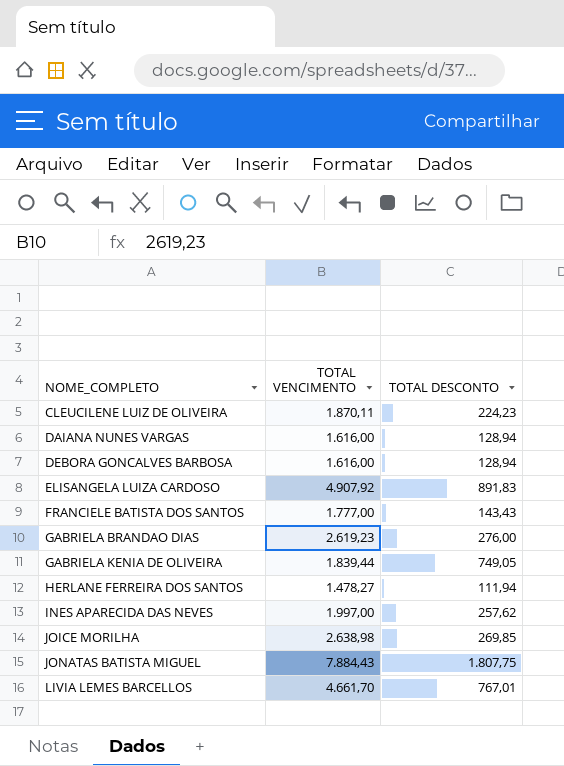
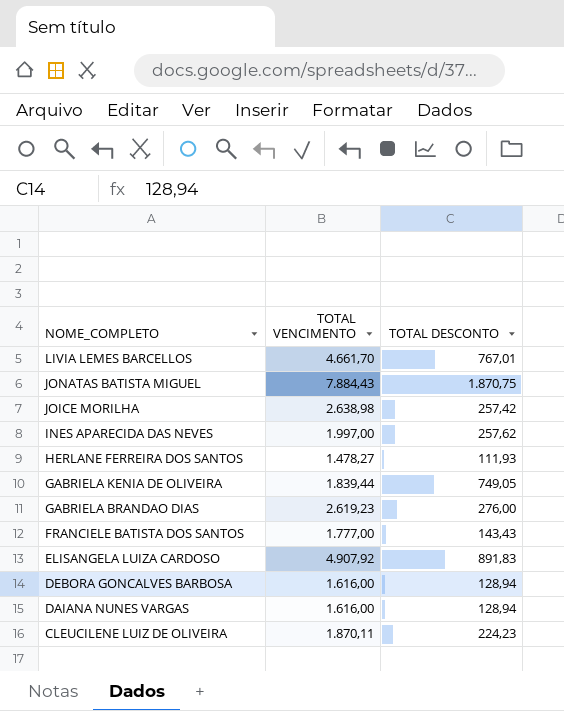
row order: NOME_COMPLETO ascending -> NOME_COMPLETO descending
JONATAS BATISTA MIGUEL | TOTAL DESCONTO: 1.807,75 -> 1.870,75
JOICE MORILHA | TOTAL DESCONTO: 269,85 -> 257,42
HERLANE FERREIRA DOS SANTOS | TOTAL DESCONTO: 111,94 -> 111,93

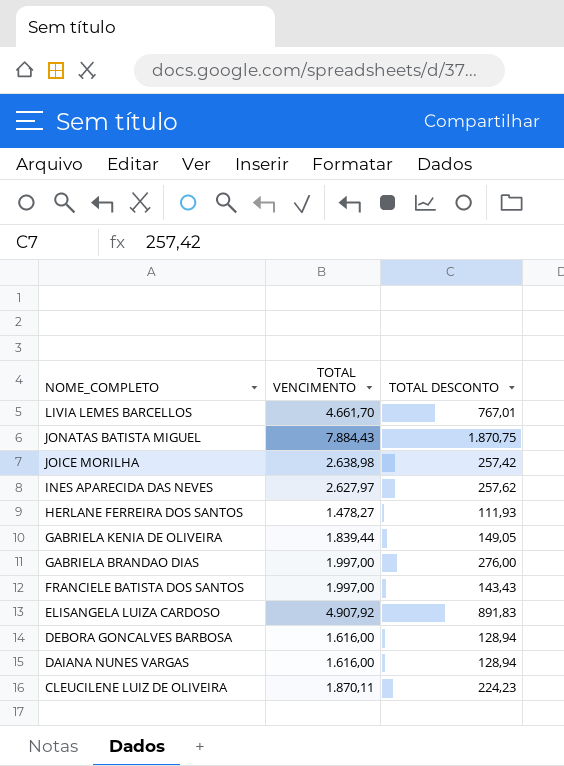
INES APARECIDA DAS NEVES | TOTAL VENCIMENTO: 1.997,00 -> 2.627,97
GABRIELA KENIA DE OLIVEIRA | TOTAL DESCONTO: 749,05 -> 149,05
GABRIELA BRANDAO DIAS | TOTAL VENCIMENTO: 2.619,23 -> 1.997,00
FRANCIELE BATISTA DOS SANTOS | TOTAL VENCIMENTO: 1.777,00 -> 1.997,00

